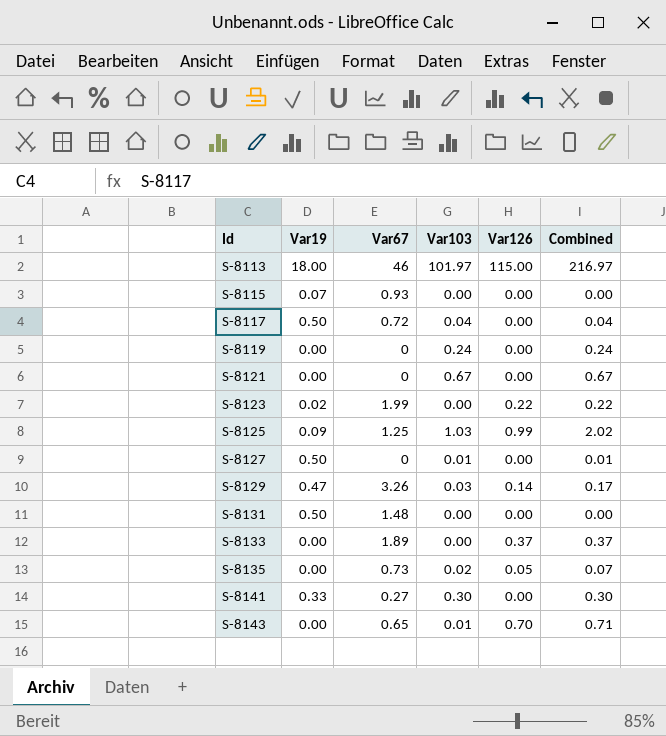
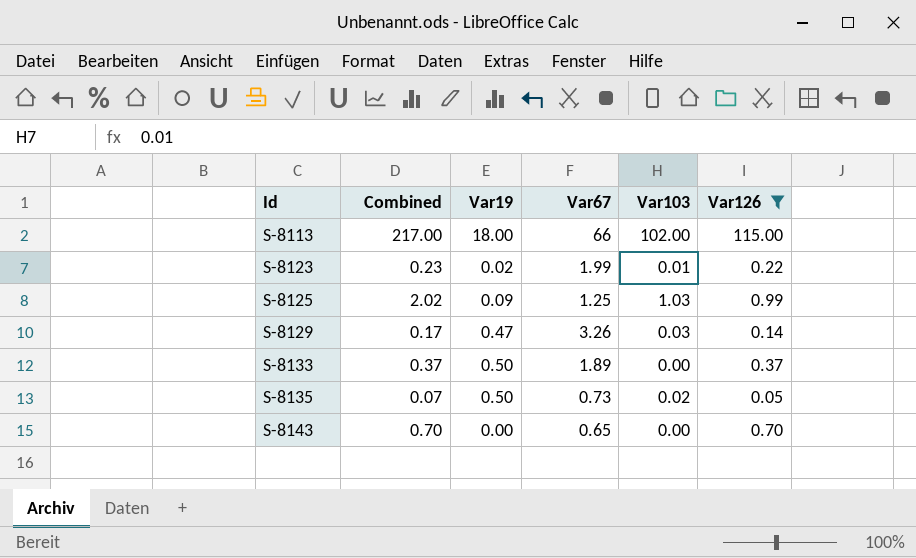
filter: none -> Var126 != 0.00
column Combined | position: 6 -> 2
S-8113 | Combined: 216.97 -> 217.00
S-8113 | Var67: 46 -> 66
S-8113 | Var103: 101.97 -> 102.00
S-8123 | Combined: 0.22 -> 0.23
S-8123 | Var103: 0.00 -> 0.01
S-8133 | Var19: 0.00 -> 0.50
S-8135 | Var19: 0.00 -> 0.50
S-8143 | Combined: 0.71 -> 0.70
S-8143 | Var103: 0.01 -> 0.00

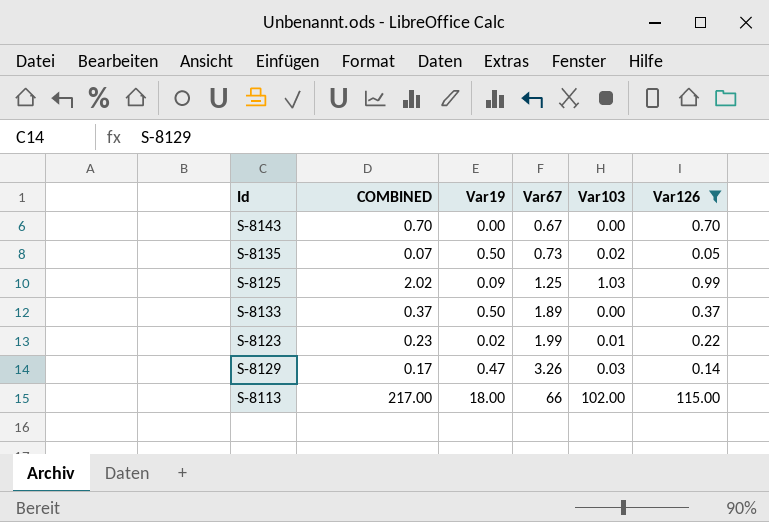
row order: Id ascending -> Var67 ascending
column name: Combined -> COMBINED
S-8143 | Var67: 0.65 -> 0.67

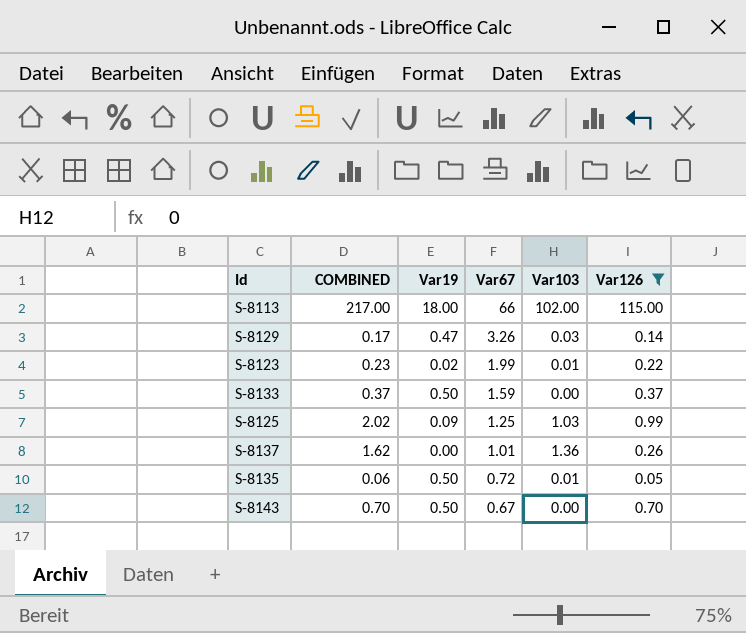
row order: Var67 ascending -> Var67 descending
S-8133 | Var67: 1.89 -> 1.59
row S-8137: none -> 1.62 | 0.00 | 1.01 | 1.36 | 0.26
S-8135 | COMBINED: 0.07 -> 0.06
S-8135 | Var67: 0.73 -> 0.72
S-8135 | Var103: 0.02 -> 0.01
S-8143 | Var19: 0.00 -> 0.50

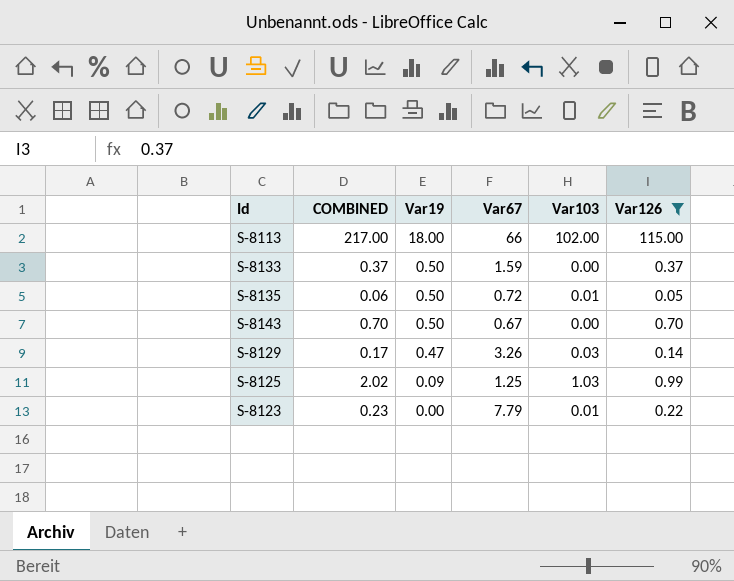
row order: Var67 descending -> Var19 descending
row S-8137: 1.62 | 0.00 | 1.01 | 1.36 | 0.26 -> none
S-8123 | Var19: 0.02 -> 0.00
S-8123 | Var67: 1.99 -> 7.79

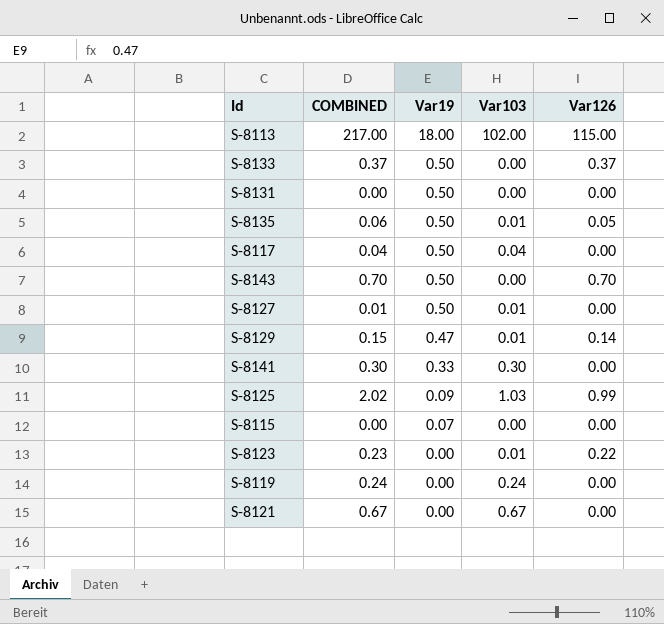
filter: Var126 != 0.00 -> none
column Var67 | position: 4 -> none
S-8129 | COMBINED: 0.17 -> 0.15
S-8129 | Var103: 0.03 -> 0.01

